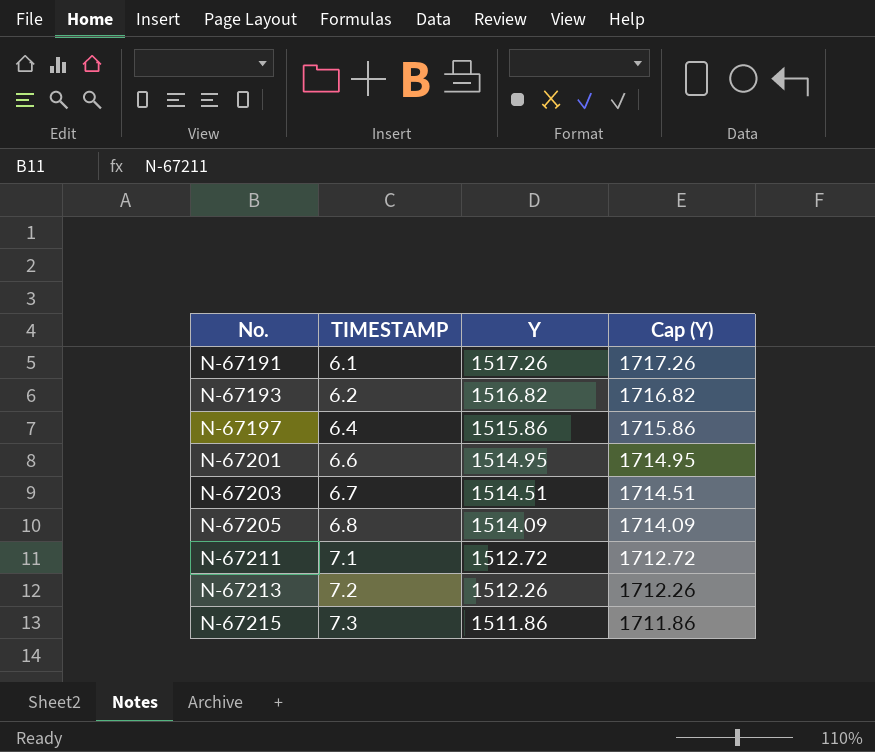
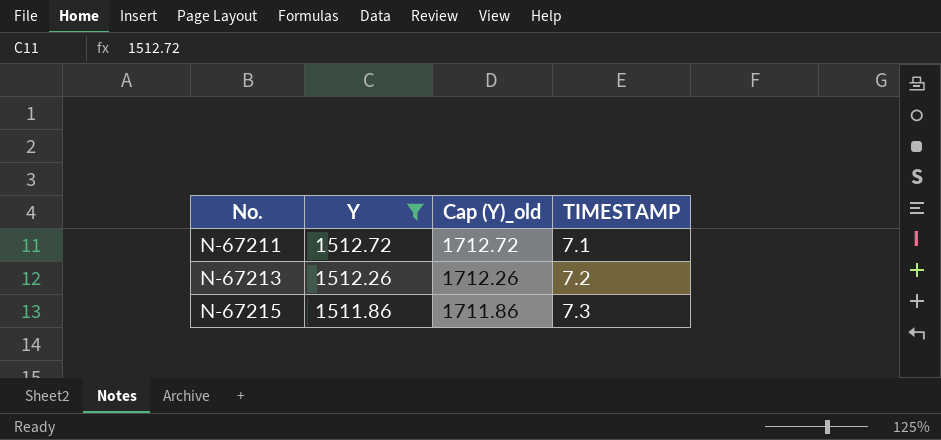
filter: none -> Y <= 1512.72
column name: Cap (Y) -> Cap (Y)_old
column TIMESTAMP | position: 2 -> 4

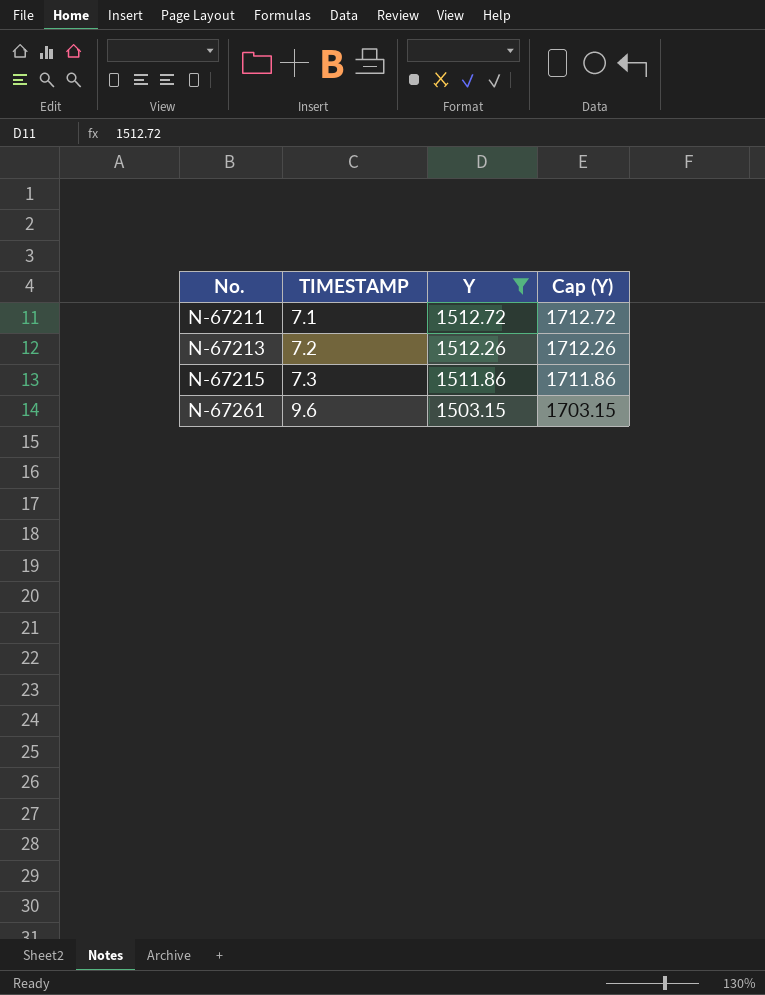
column TIMESTAMP | position: 4 -> 2
column name: Cap (Y)_old -> Cap (Y)
row N-67261: none -> 9.6 | 1503.15 | 1703.15

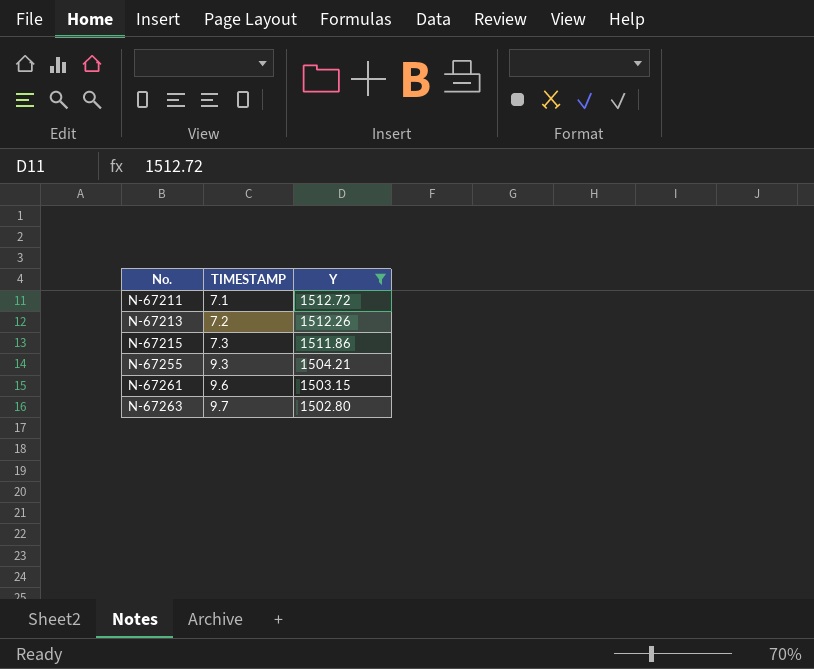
column Cap (Y) | formula: [Y] + 200 -> none
row N-67255: none -> 9.3 | 1504.21
row N-67263: none -> 9.7 | 1502.80

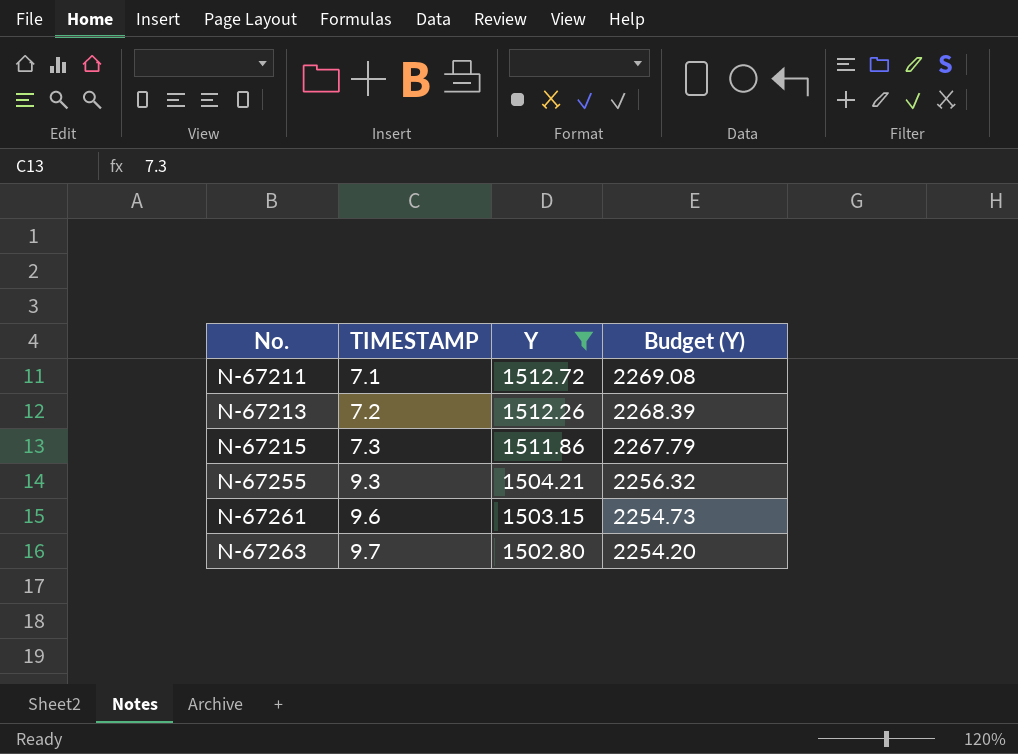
column Budget (Y) | formula: none -> [Y] * 1.5

